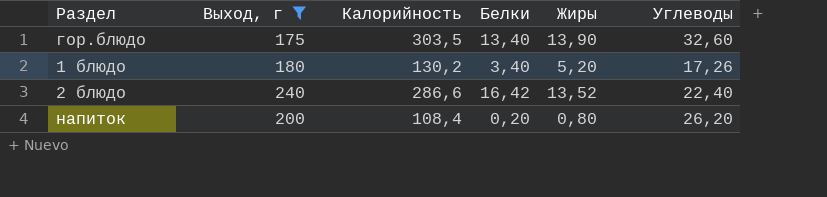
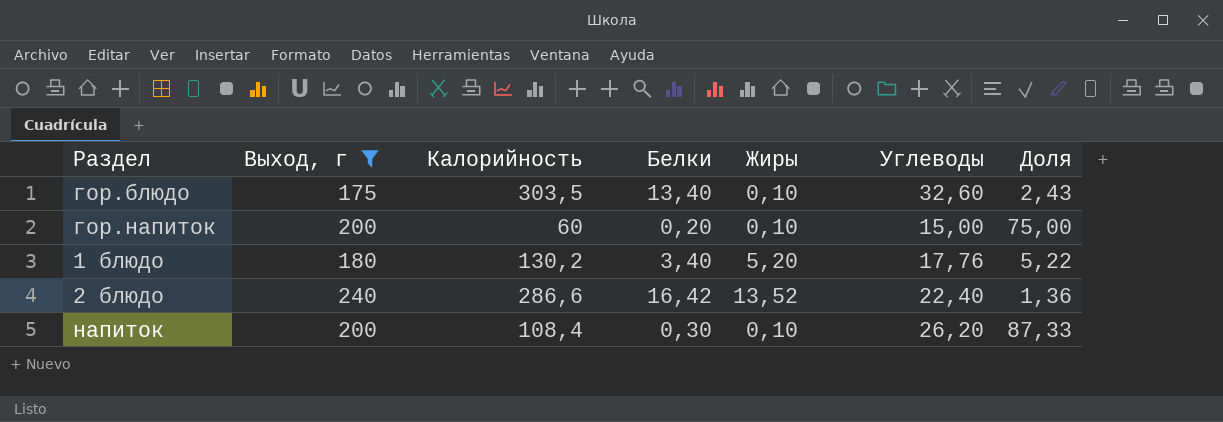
column Доля | formula: none -> [Углеводы] / [Белки]
гор.блюдо | Жиры: 13,90 -> 0,10
row гор.напиток: none -> 200 | 60 | 0,20 | 0,10 | 15,00 | 75,00
1 блюдо | Углеводы: 17,26 -> 17,76
напиток | Белки: 0,20 -> 0,30
напиток | Жиры: 0,80 -> 0,10

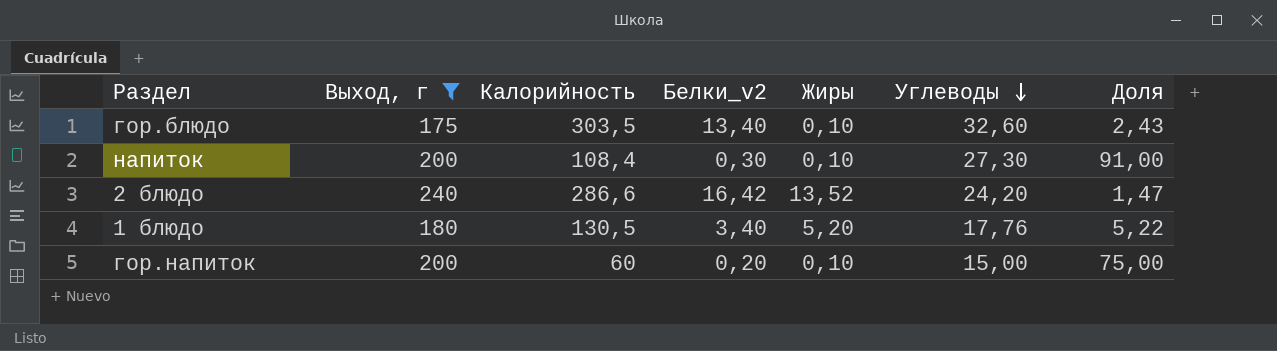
row order: none -> Углеводы descending
column name: Белки -> Белки_v2
напиток | Углеводы: 26,20 -> 27,30
напиток | Доля: 87,33 -> 91,00
2 блюдо | Углеводы: 22,40 -> 24,20
2 блюдо | Доля: 1,36 -> 1,47
1 блюдо | Калорийность: 130,2 -> 130,5

